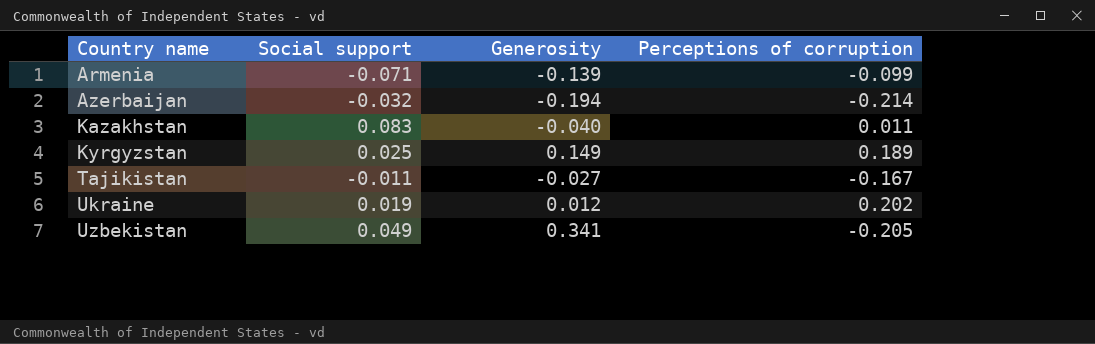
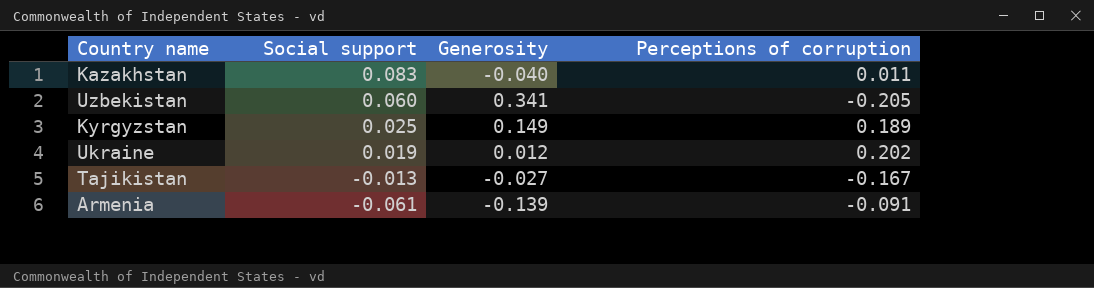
row order: Country name ascending -> Social support descending
row Azerbaijan: -0.032 | -0.194 | -0.214 -> none
Uzbekistan | Social support: 0.049 -> 0.060
Tajikistan | Social support: -0.011 -> -0.013
Armenia | Social support: -0.071 -> -0.061
Armenia | Perceptions of corruption: -0.099 -> -0.091

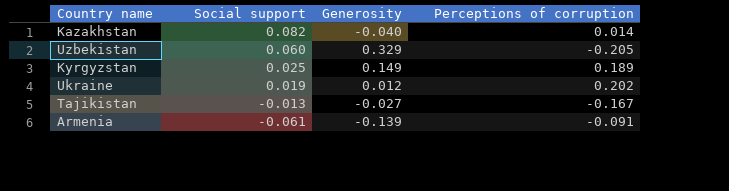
Kazakhstan | Social support: 0.083 -> 0.082
Kazakhstan | Perceptions of corruption: 0.011 -> 0.014
Uzbekistan | Generosity: 0.341 -> 0.329

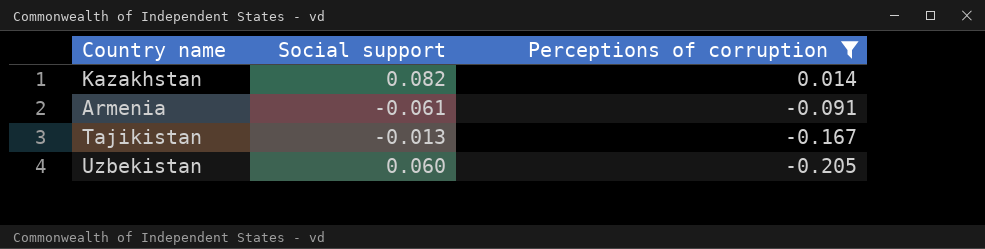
filter: none -> Perceptions of corruption <= 0.014
row order: Social support descending -> Perceptions of corruption descending
column Generosity | position: 3 -> none

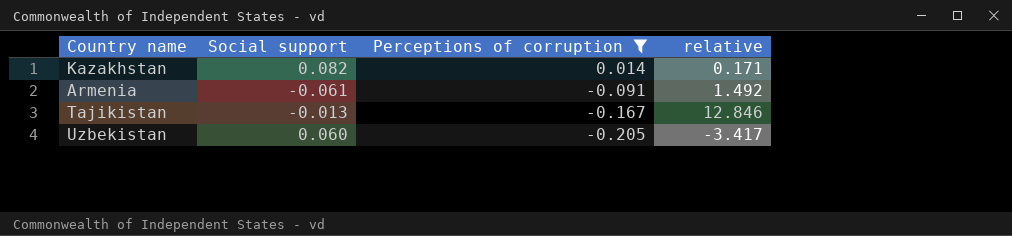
column relative | formula: none -> [Perceptions of corruption] / [Social support]

